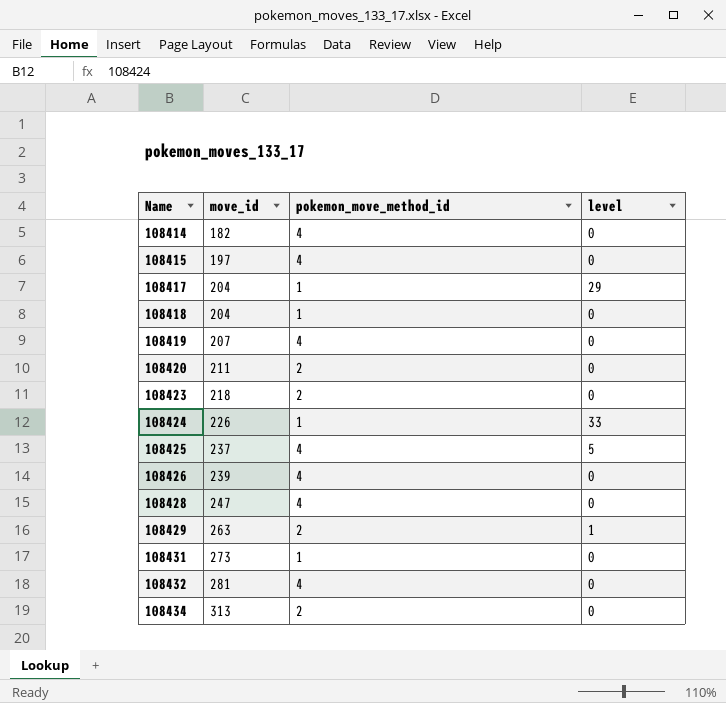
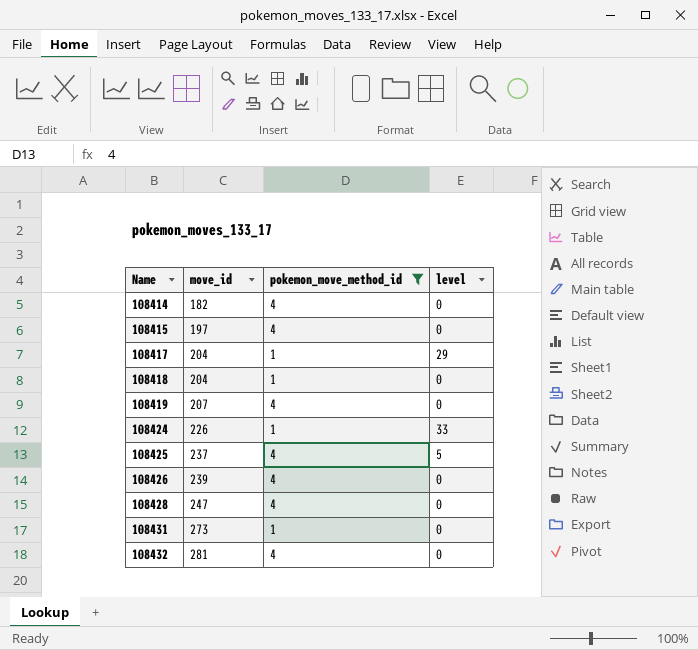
filter: none -> pokemon_move_method_id != 2

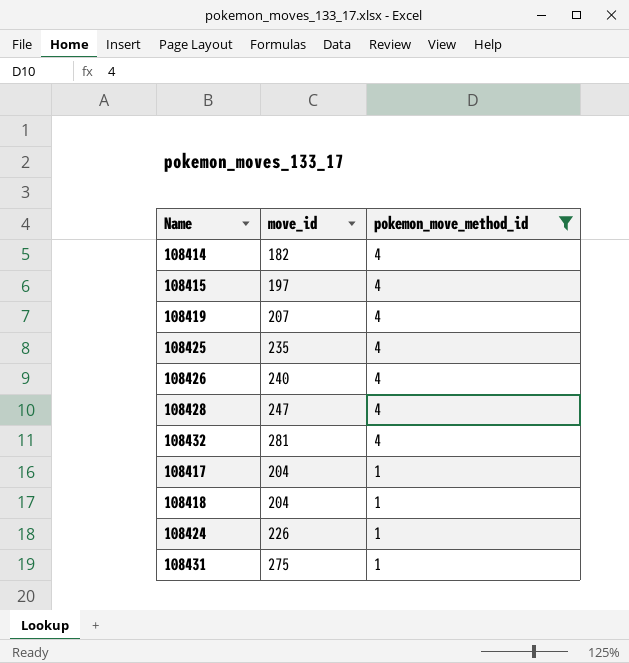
row order: Name ascending -> pokemon_move_method_id descending
column level | position: 4 -> none
108425 | move_id: 237 -> 235
108426 | move_id: 239 -> 240
108431 | move_id: 273 -> 275

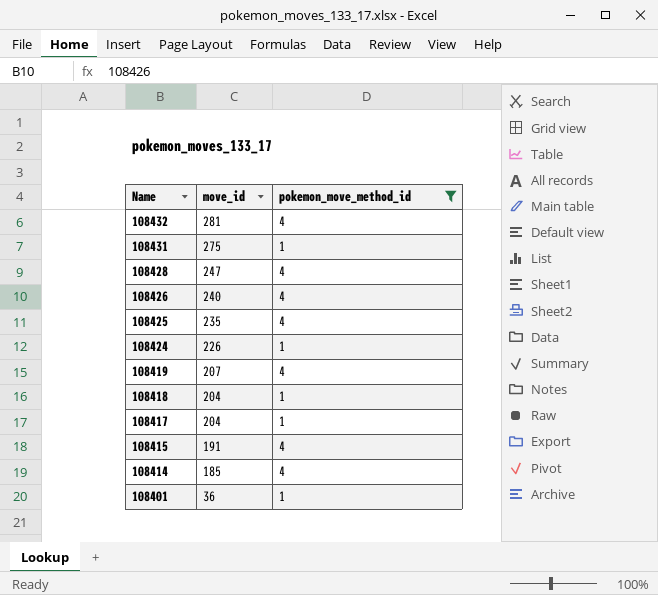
row order: pokemon_move_method_id descending -> Name descending
108415 | move_id: 197 -> 191
108414 | move_id: 182 -> 185
row 108401: none -> 36 | 1

